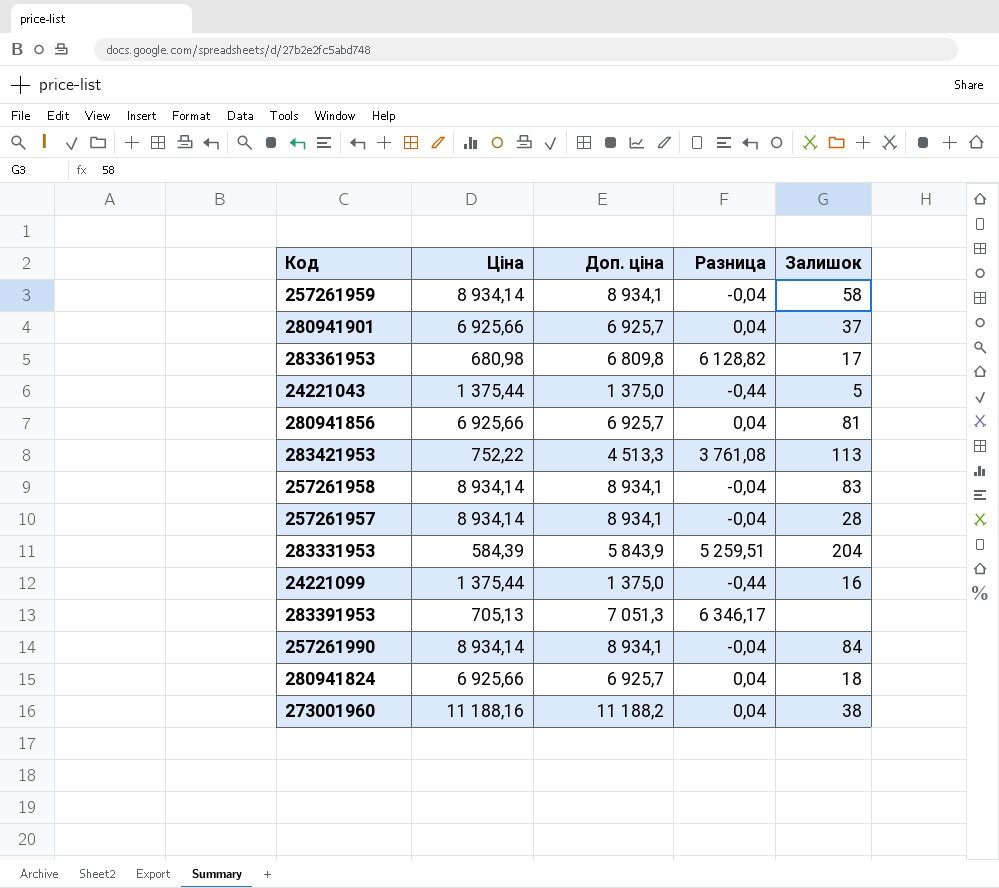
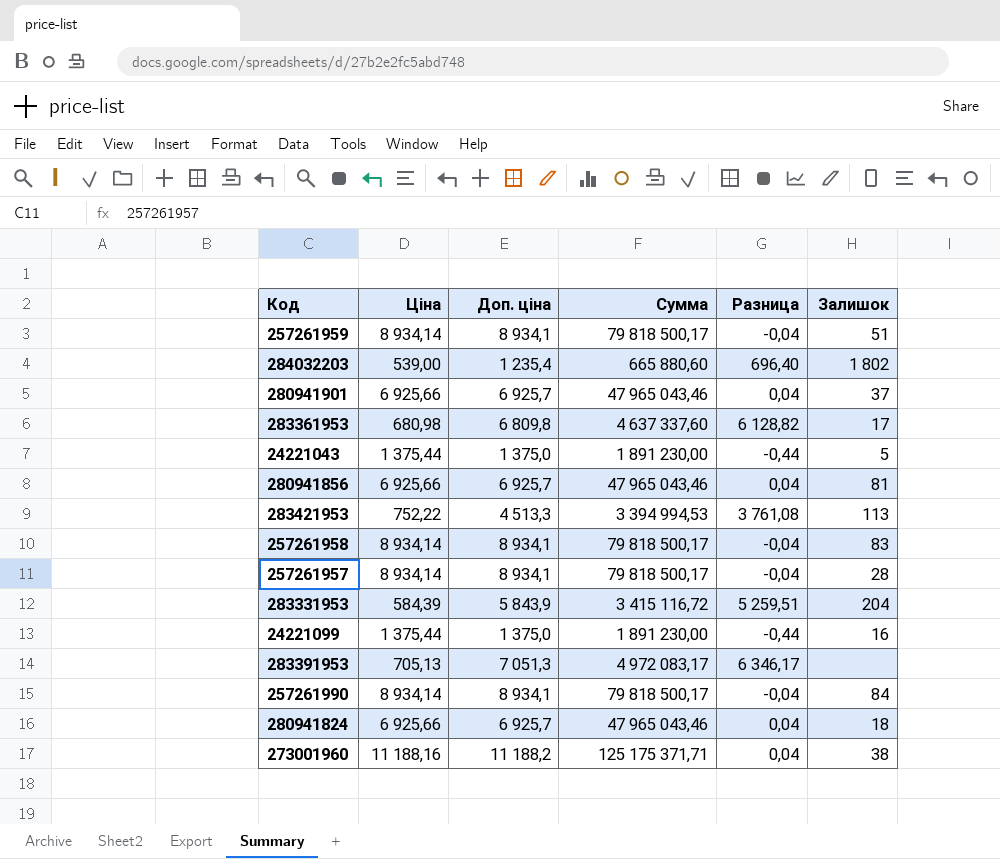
column Сумма | formula: none -> [Ціна] * [Доп. ціна]
257261959 | Залишок: 58 -> 51
row 284032203: none -> 539,00 | 1 235,4 | 665 880,60 | 696,40 | 1 802

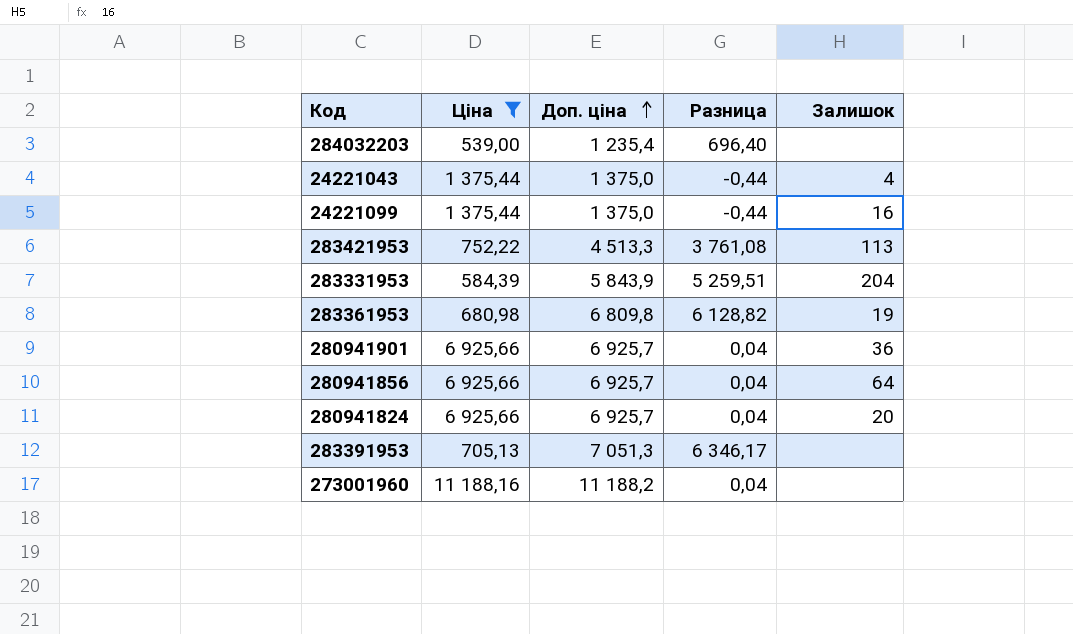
filter: none -> Ціна != 8 934,14
row order: none -> Доп. ціна ascending
column Сумма | formula: [Ціна] * [Доп. ціна] -> none
284032203 | Залишок: 1 802 -> none
24221043 | Залишок: 5 -> 4
283361953 | Залишок: 17 -> 19
280941901 | Залишок: 37 -> 36
280941856 | Залишок: 81 -> 64
280941824 | Залишок: 18 -> 20
273001960 | Залишок: 38 -> none

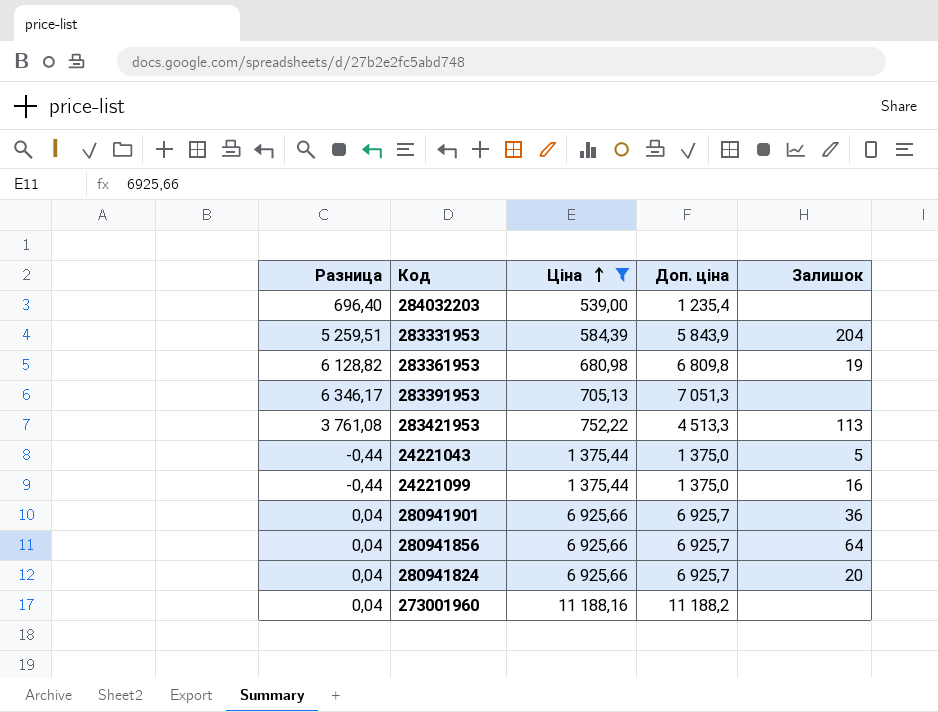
row order: Доп. ціна ascending -> Ціна ascending
column Разница | position: 4 -> 1
24221043 | Залишок: 4 -> 5

